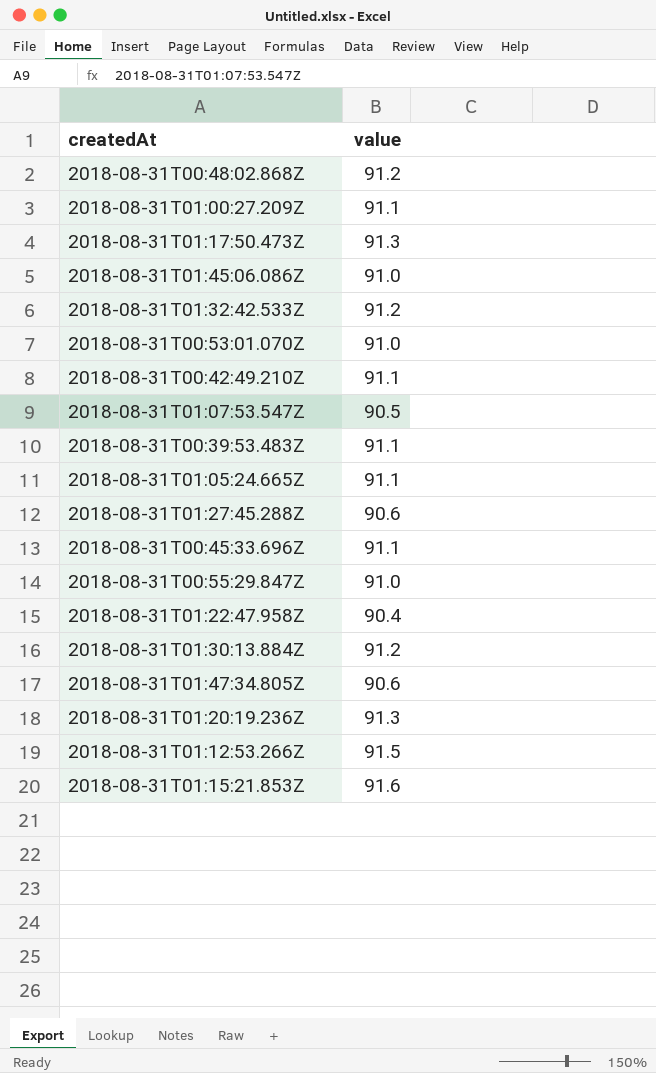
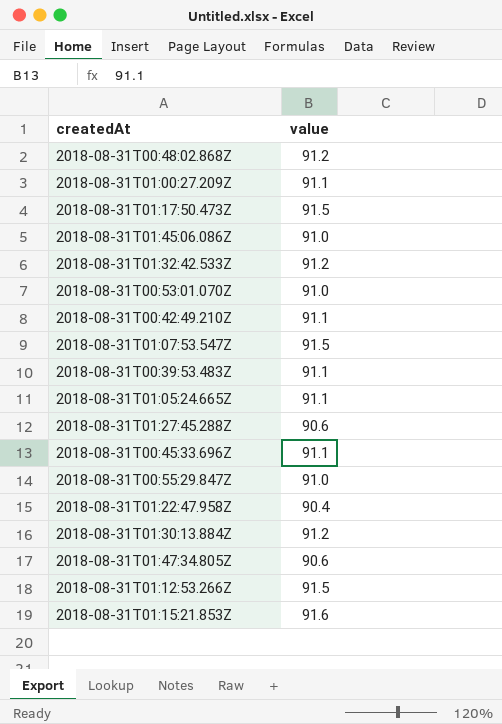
row 2018-08-31T01:20:19.236Z: 91.3 -> none
2018-08-31T01:17:50.473Z | value: 91.3 -> 91.5
2018-08-31T01:07:53.547Z | value: 90.5 -> 91.5

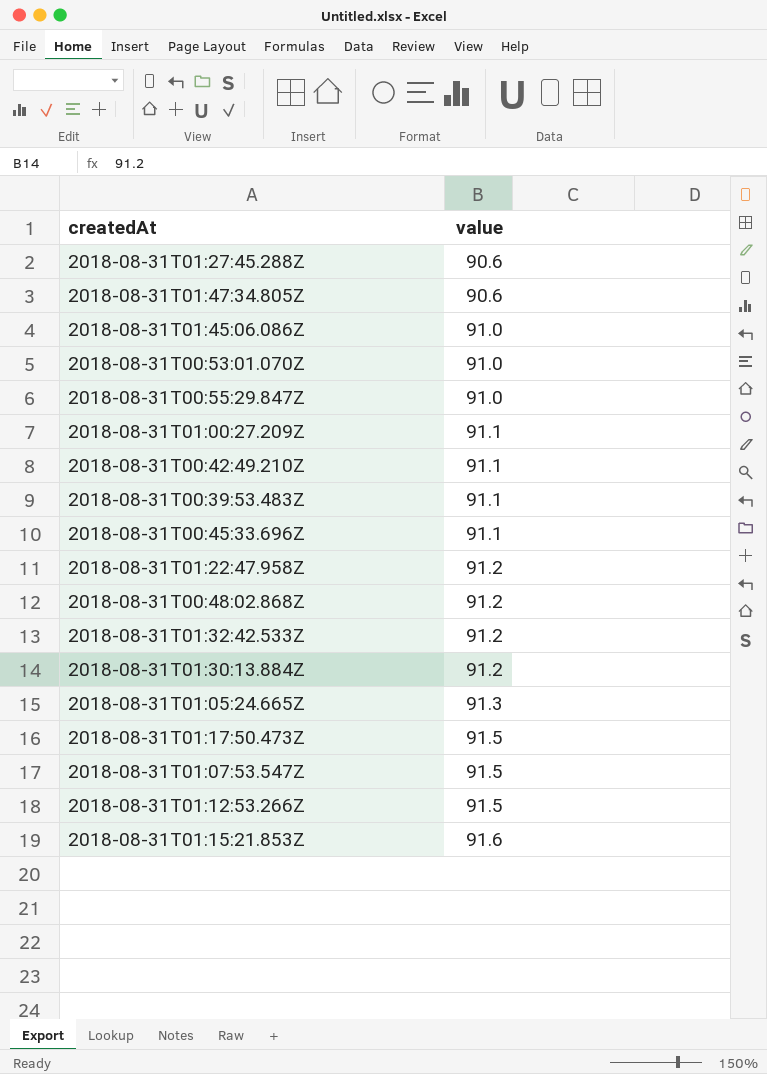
row order: none -> value ascending
2018-08-31T01:22:47.958Z | value: 90.4 -> 91.2
2018-08-31T01:05:24.665Z | value: 91.1 -> 91.3

